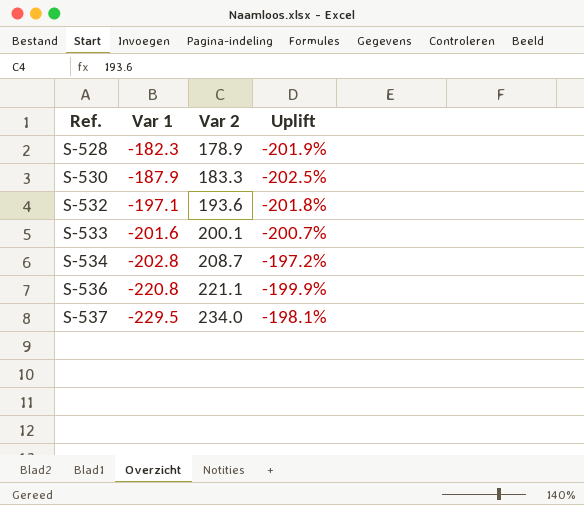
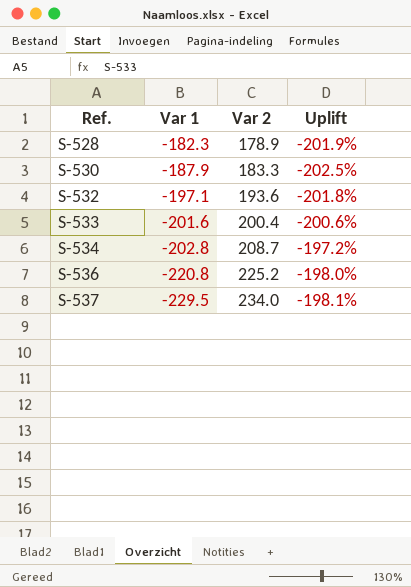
S-533 | Var 2: 200.1 -> 200.4
S-533 | Uplift: -200.7% -> -200.6%
S-536 | Var 2: 221.1 -> 225.2
S-536 | Uplift: -199.9% -> -198.0%

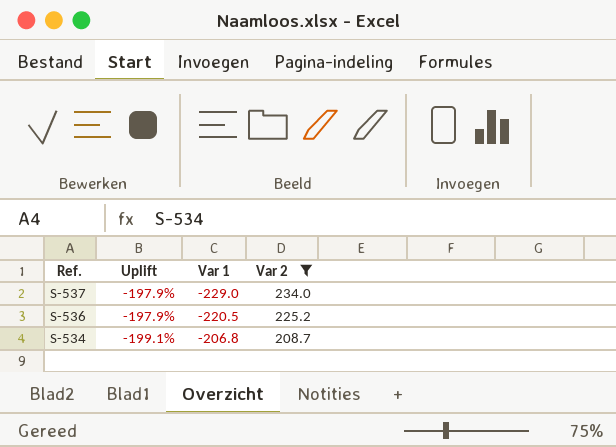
filter: none -> Var 2 >= 208.7
row order: Ref. ascending -> Ref. descending
column Uplift | position: 4 -> 2
S-537 | Uplift: -198.1% -> -197.9%
S-537 | Var 1: -229.5 -> -229.0
S-536 | Uplift: -198.0% -> -197.9%
S-536 | Var 1: -220.8 -> -220.5
S-534 | Uplift: -197.2% -> -199.1%
S-534 | Var 1: -202.8 -> -206.8

